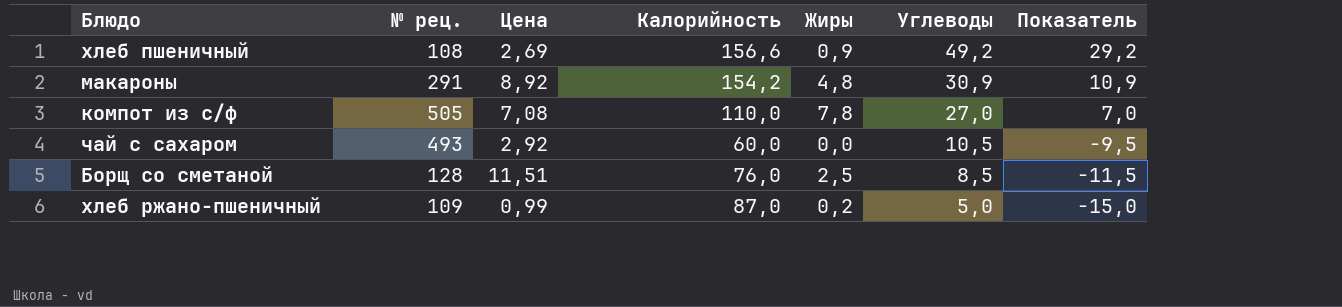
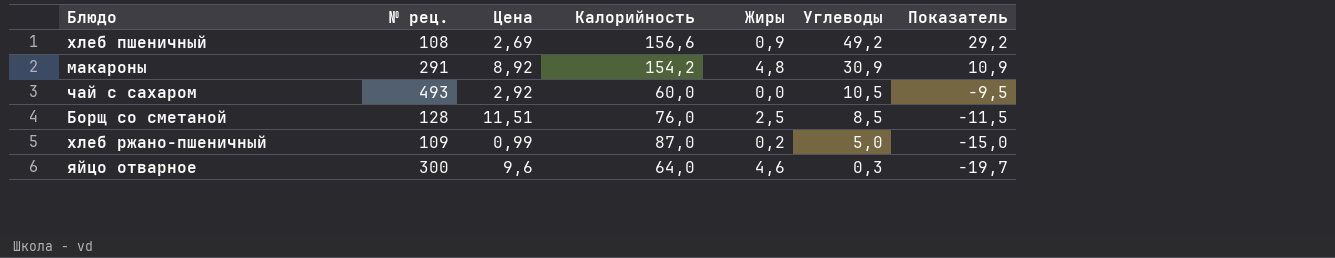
row компот из с/ф: 505 | 7,08 | 110,0 | 7,8 | 27,0 | 7,0 -> none
row яйцо отварное: none -> 300 | 9,6 | 64,0 | 4,6 | 0,3 | -19,7

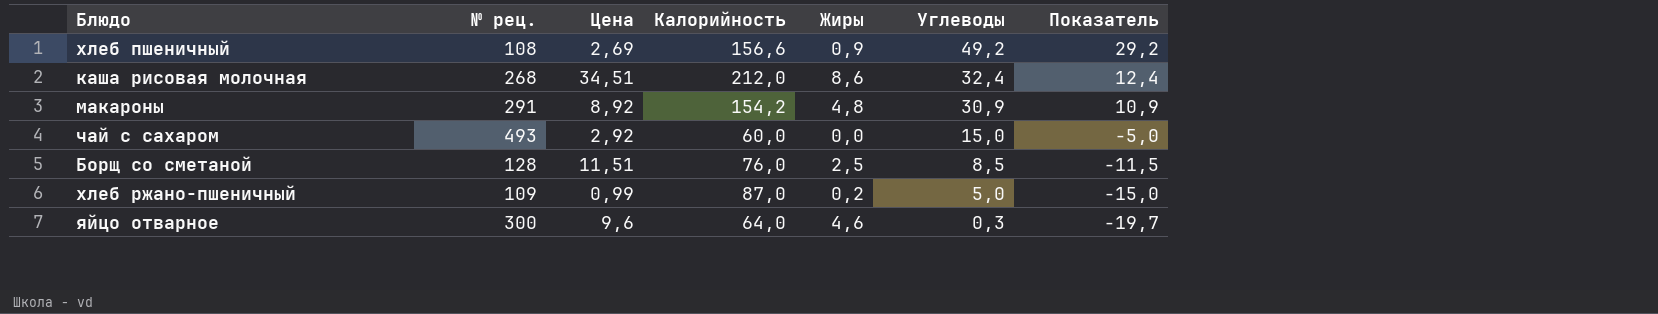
row каша рисовая молочная: none -> 268 | 34,51 | 212,0 | 8,6 | 32,4 | 12,4
чай с сахаром | Углеводы: 10,5 -> 15,0
чай с сахаром | Показатель: -9,5 -> -5,0

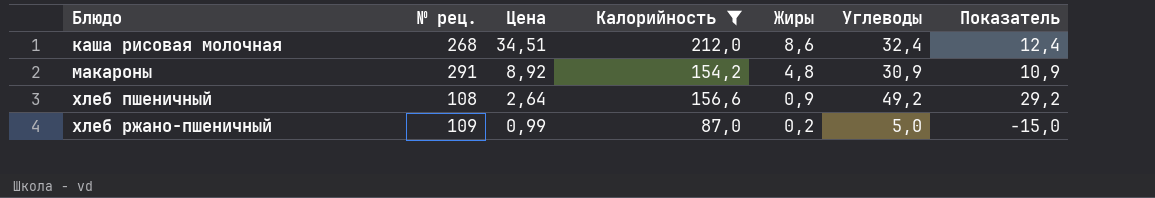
filter: none -> Калорийность >= 87,0
row order: Углеводы descending -> Блюдо ascending
хлеб пшеничный | Цена: 2,69 -> 2,64

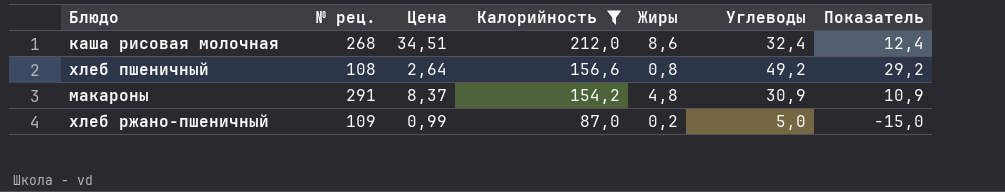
row order: Блюдо ascending -> Калорийность descending
хлеб пшеничный | Жиры: 0,9 -> 0,8
макароны | Цена: 8,92 -> 8,37

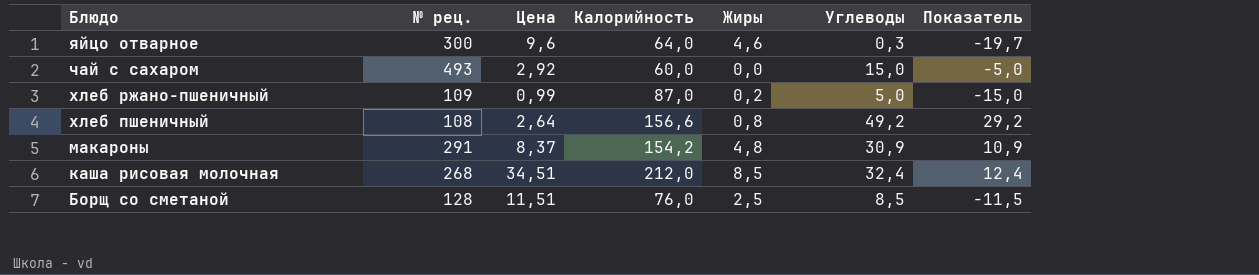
filter: Калорийность >= 87,0 -> none
row order: Калорийность descending -> Блюдо descending
каша рисовая молочная | Жиры: 8,6 -> 8,5

